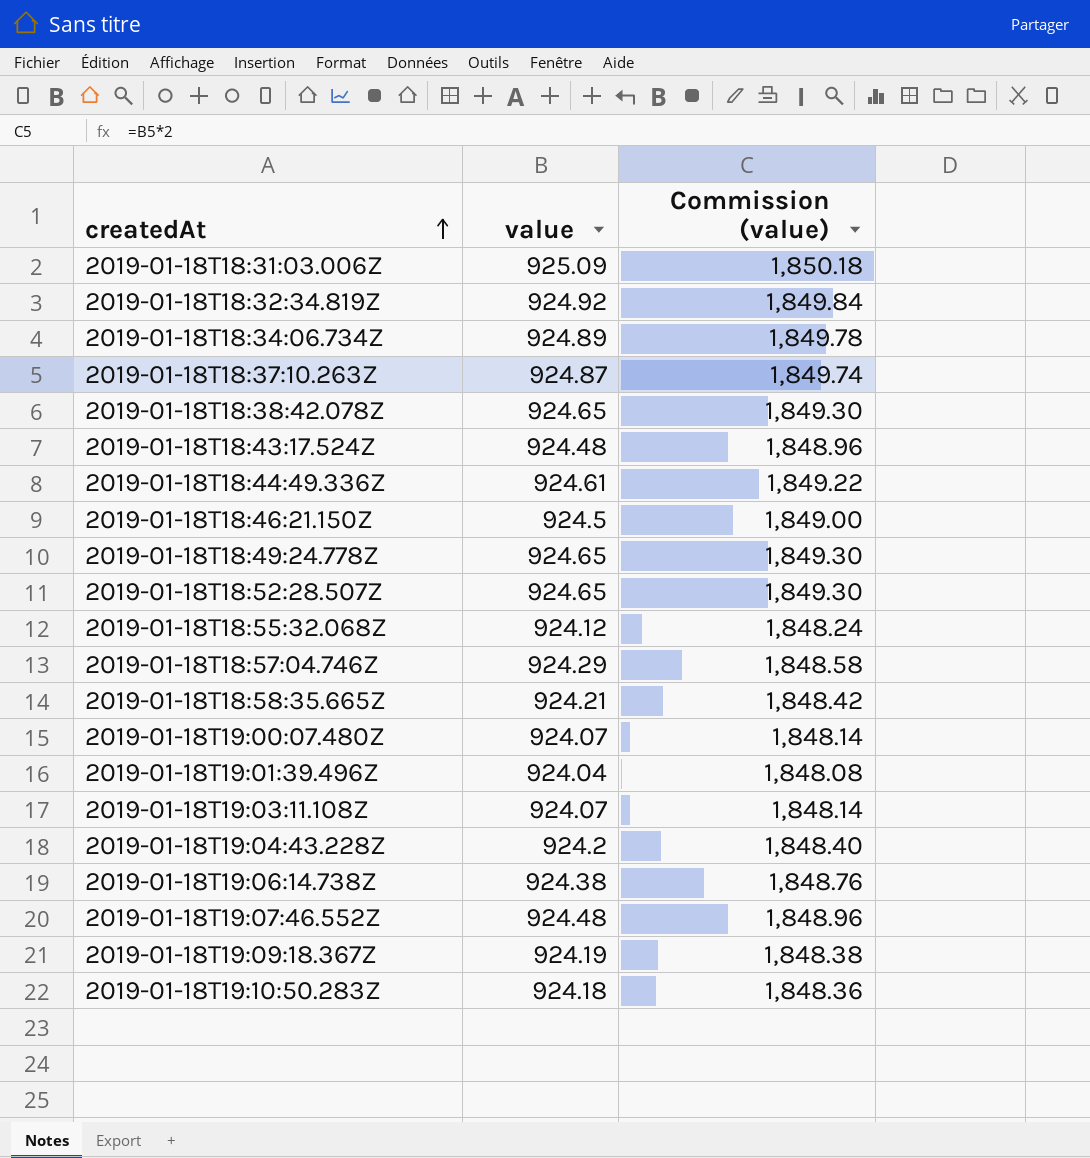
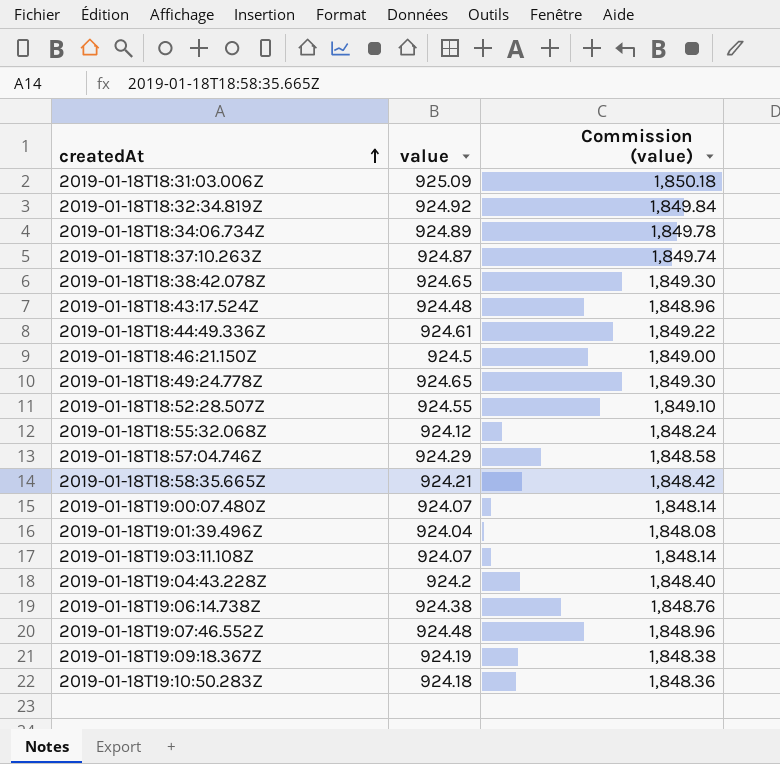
2019-01-18T18:52:28.507Z | value: 924.65 -> 924.55
2019-01-18T18:52:28.507Z | Commission (value): 1,849.30 -> 1,849.10

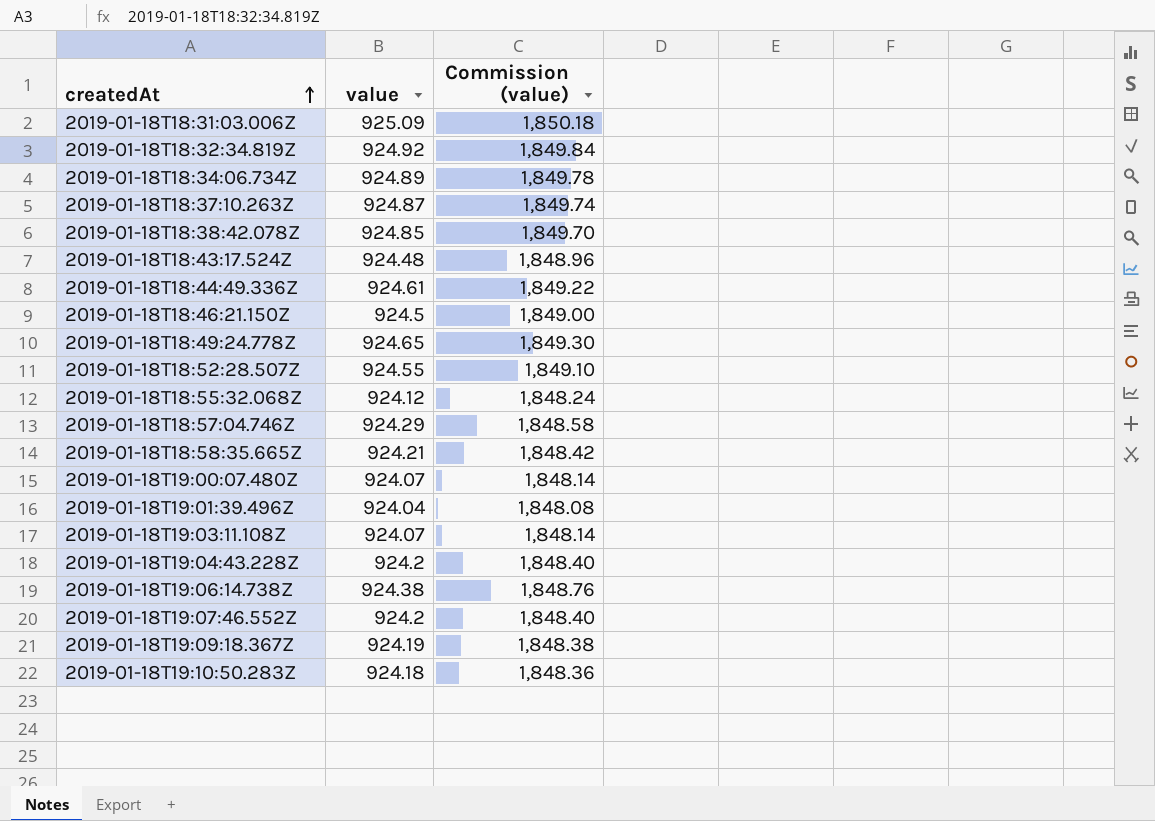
2019-01-18T18:38:42.078Z | value: 924.65 -> 924.85
2019-01-18T18:38:42.078Z | Commission (value): 1,849.30 -> 1,849.70
2019-01-18T19:07:46.552Z | value: 924.48 -> 924.2
2019-01-18T19:07:46.552Z | Commission (value): 1,848.96 -> 1,848.40

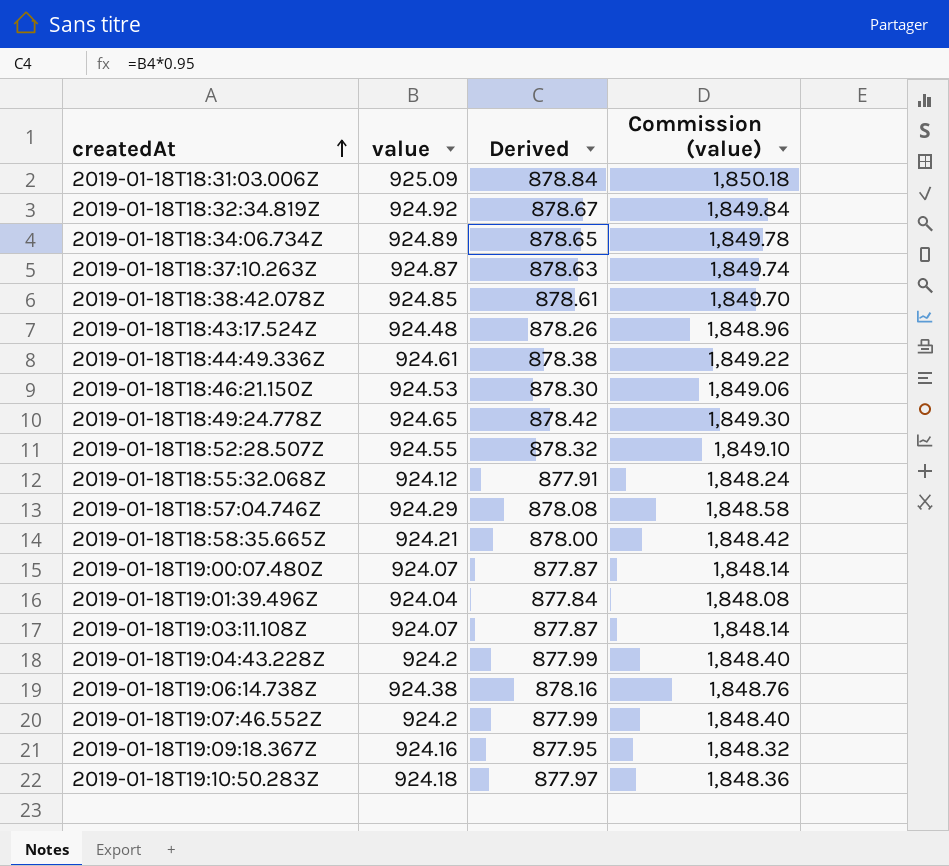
column Derived | formula: none -> [value] * 0.95
2019-01-18T18:46:21.150Z | value: 924.5 -> 924.53
2019-01-18T18:46:21.150Z | Commission (value): 1,849.00 -> 1,849.06
2019-01-18T19:09:18.367Z | value: 924.19 -> 924.16
2019-01-18T19:09:18.367Z | Commission (value): 1,848.38 -> 1,848.32

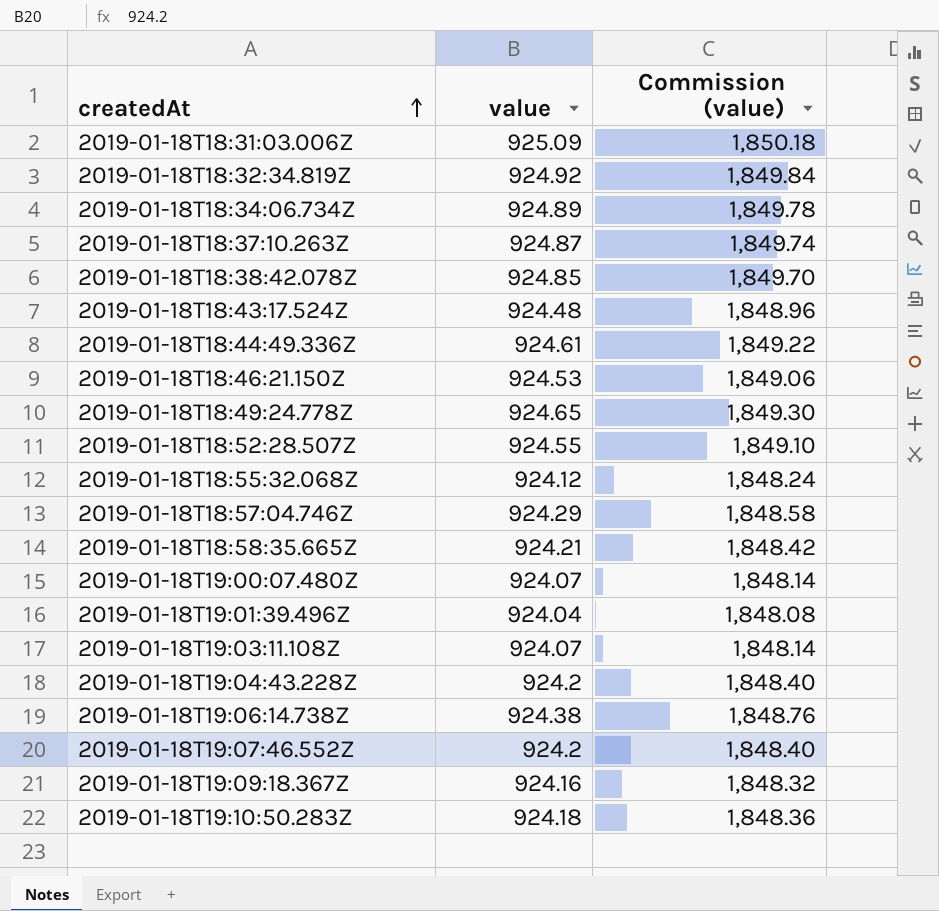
column Derived | formula: [value] * 0.95 -> none

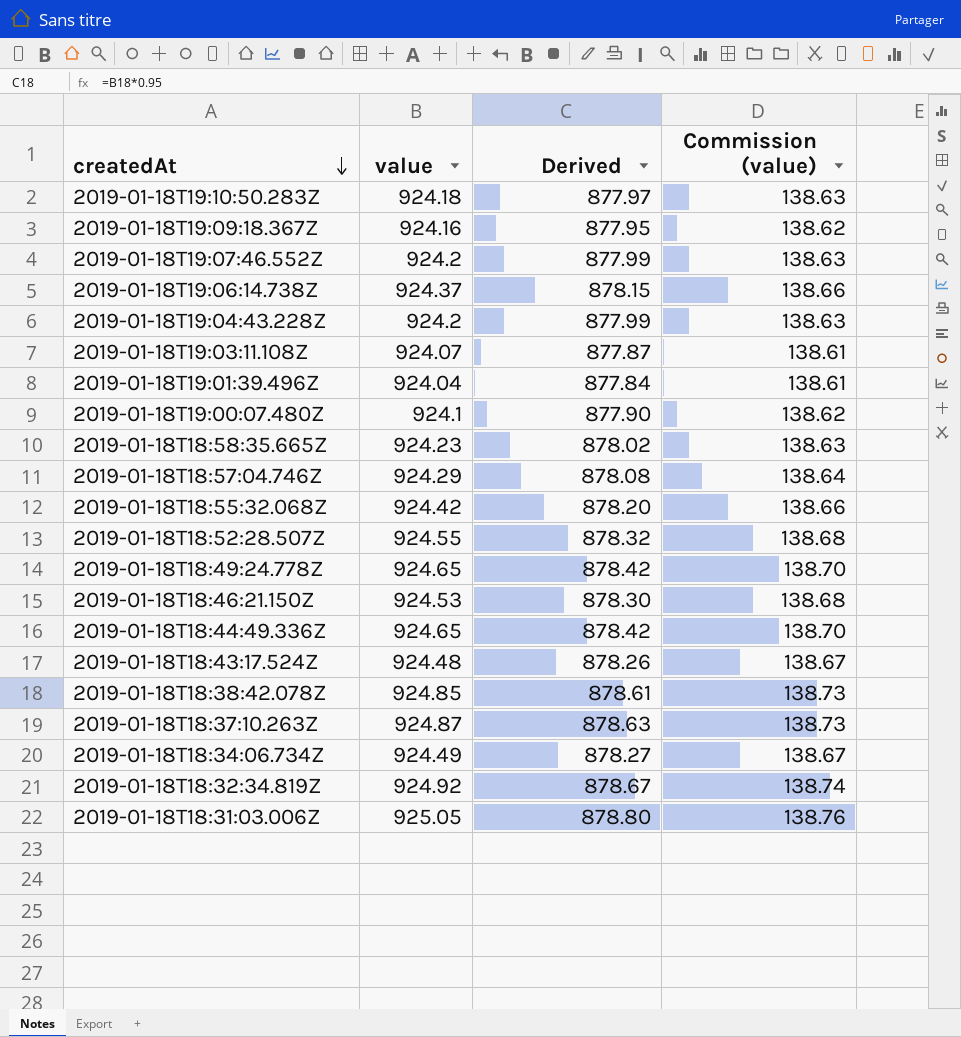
row order: createdAt ascending -> createdAt descending
column Derived | formula: none -> [value] * 0.95
column Commission (value) | formula: [value] * 2 -> [value] * 0.15
2019-01-18T19:06:14.738Z | value: 924.38 -> 924.37
2019-01-18T19:00:07.480Z | value: 924.07 -> 924.1
2019-01-18T18:58:35.665Z | value: 924.21 -> 924.23
2019-01-18T18:55:32.068Z | value: 924.12 -> 924.42
2019-01-18T18:44:49.336Z | value: 924.61 -> 924.65
2019-01-18T18:34:06.734Z | value: 924.89 -> 924.49
2019-01-18T18:31:03.006Z | value: 925.09 -> 925.05

